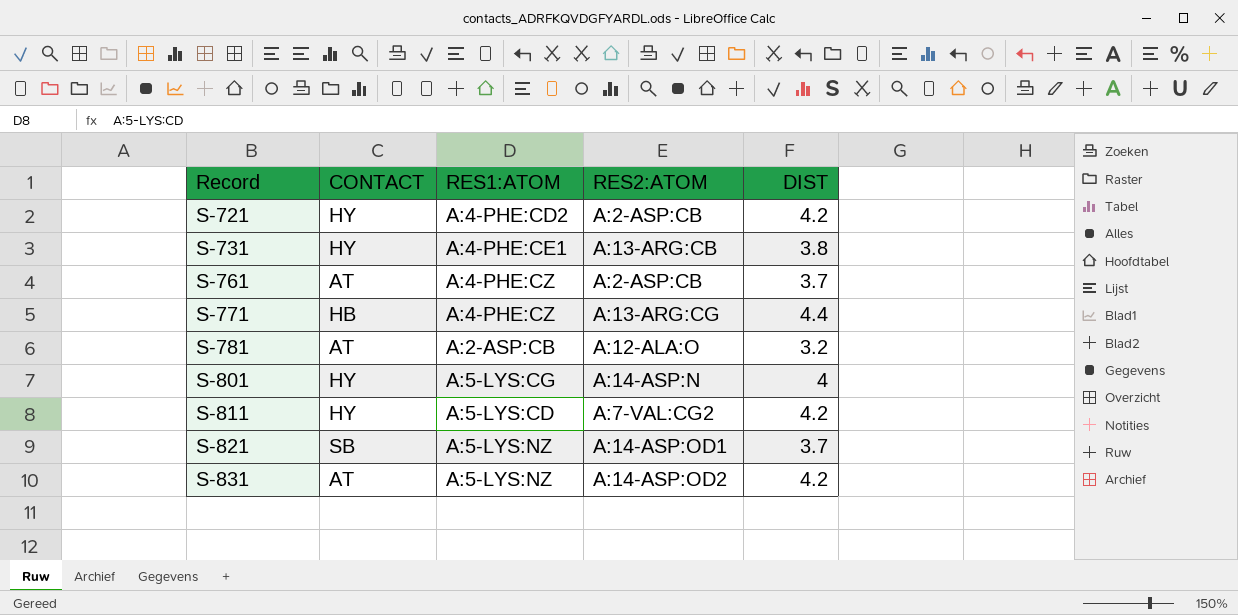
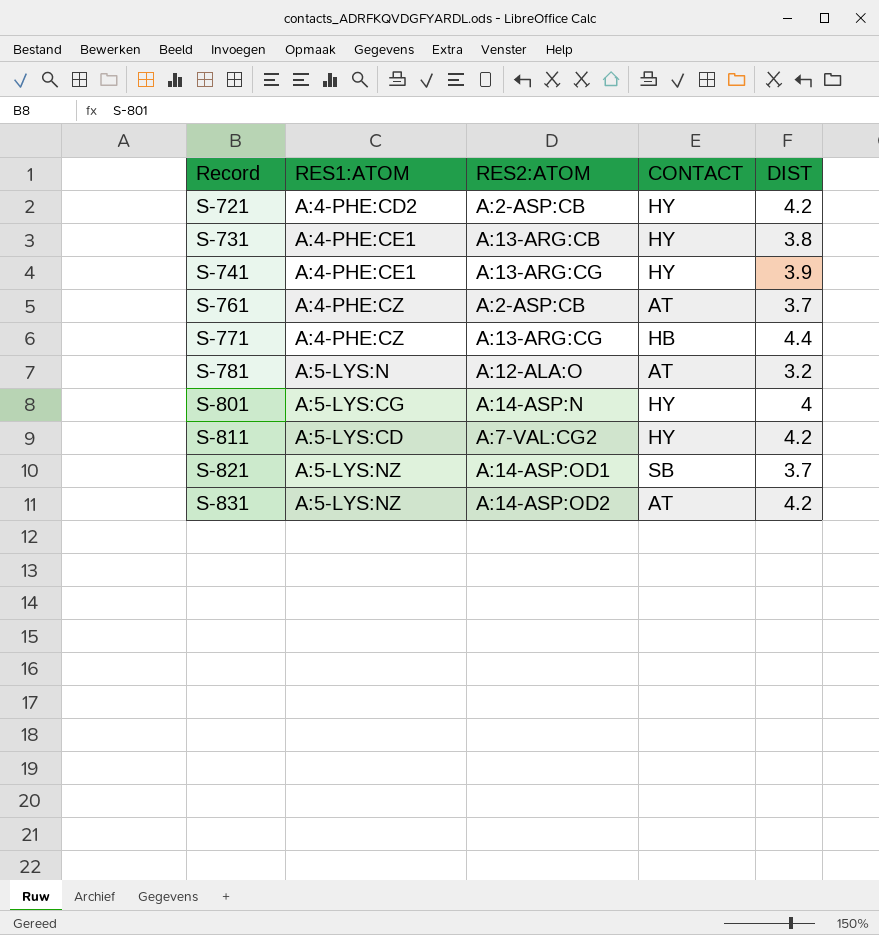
column CONTACT | position: 2 -> 4
row S-741: none -> A:4-PHE:CE1 | A:13-ARG:CG | HY | 3.9
S-781 | RES1:ATOM: A:2-ASP:CB -> A:5-LYS:N

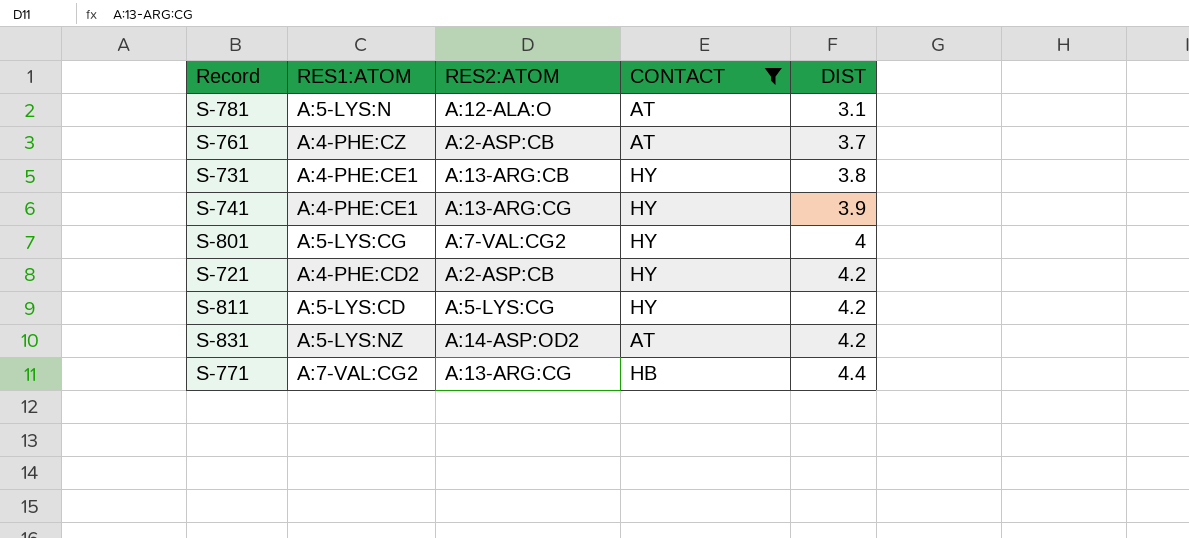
filter: none -> CONTACT != SB
row order: Record ascending -> DIST ascending
S-781 | DIST: 3.2 -> 3.1
S-801 | RES2:ATOM: A:14-ASP:N -> A:7-VAL:CG2
S-811 | RES2:ATOM: A:7-VAL:CG2 -> A:5-LYS:CG
S-771 | RES1:ATOM: A:4-PHE:CZ -> A:7-VAL:CG2

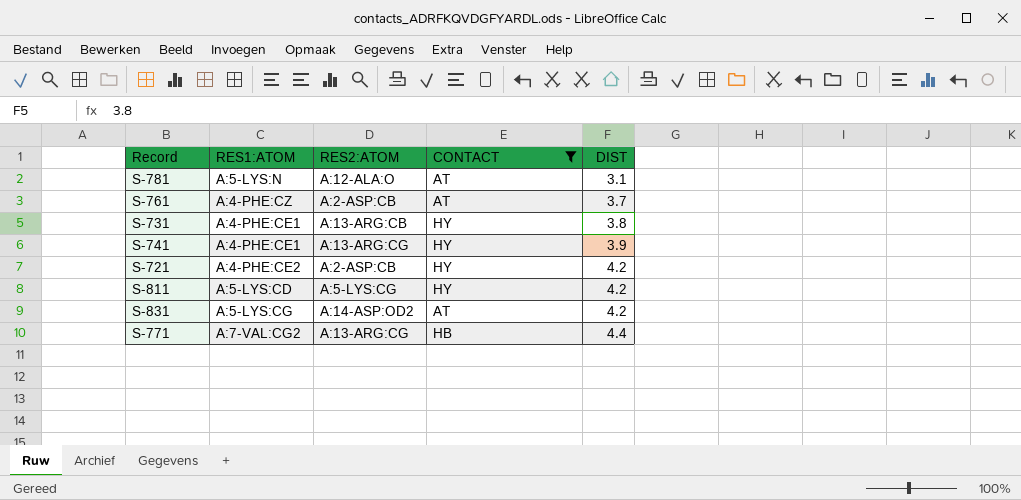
row S-801: A:5-LYS:CG | A:7-VAL:CG2 | HY | 4 -> none
S-721 | RES1:ATOM: A:4-PHE:CD2 -> A:4-PHE:CE2
S-831 | RES1:ATOM: A:5-LYS:NZ -> A:5-LYS:CG

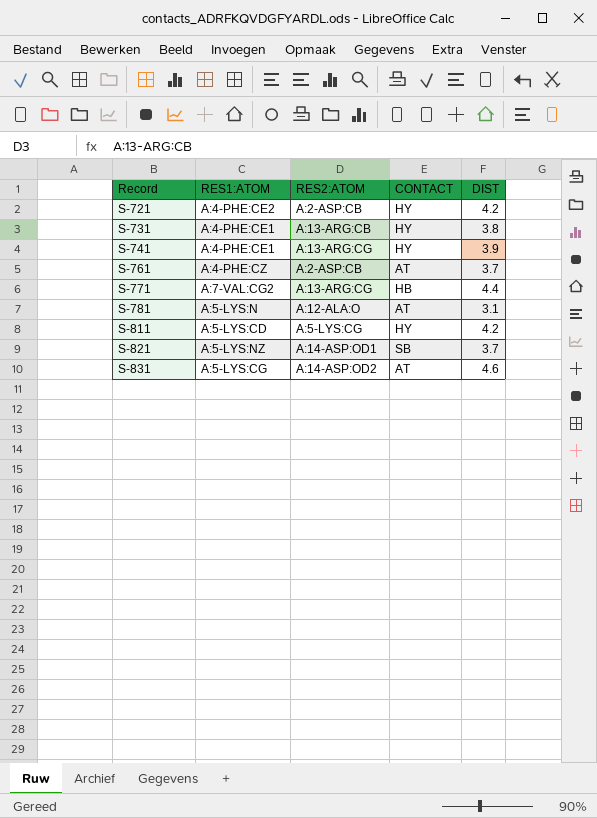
filter: CONTACT != SB -> none
row order: DIST ascending -> Record ascending
S-831 | DIST: 4.2 -> 4.6

